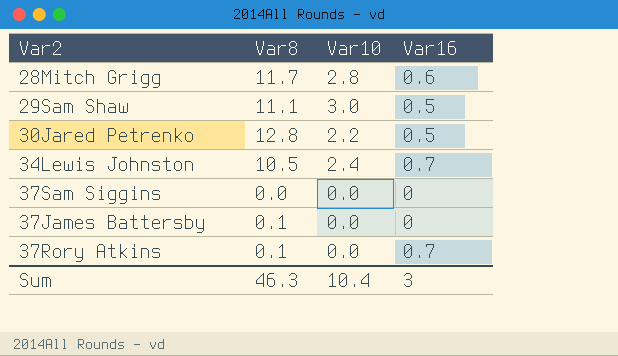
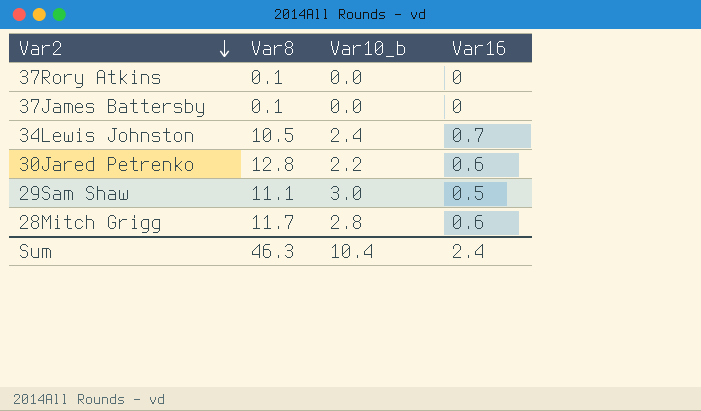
row order: none -> Var2 descending
column name: Var10 -> Var10_b
row 37Sam Siggins: 0.0 | 0.0 | 0 -> none
37Rory Atkins | Var16: 0.7 -> 0
30Jared Petrenko | Var16: 0.5 -> 0.6
Sum | Var16: 3 -> 2.4

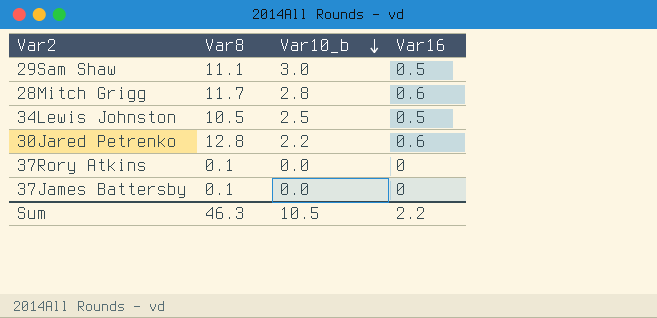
row order: Var2 descending -> Var10_b descending
34Lewis Johnston | Var10_b: 2.4 -> 2.5
34Lewis Johnston | Var16: 0.7 -> 0.5
Sum | Var10_b: 10.4 -> 10.5
Sum | Var16: 2.4 -> 2.2

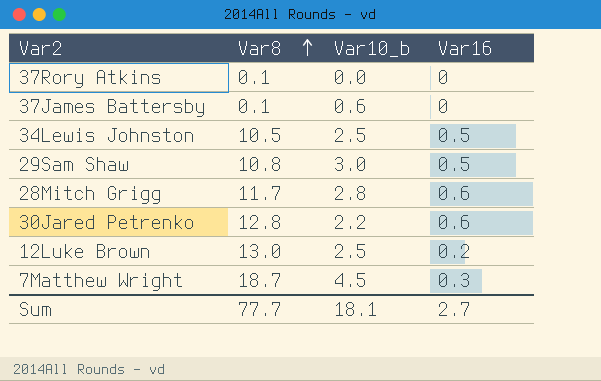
row order: Var10_b descending -> Var8 ascending
37James Battersby | Var10_b: 0.0 -> 0.6
29Sam Shaw | Var8: 11.1 -> 10.8
row 12Luke Brown: none -> 13.0 | 2.5 | 0.2
row 7Matthew Wright: none -> 18.7 | 4.5 | 0.3
Sum | Var8: 46.3 -> 77.7
Sum | Var10_b: 10.5 -> 18.1
Sum | Var16: 2.2 -> 2.7

